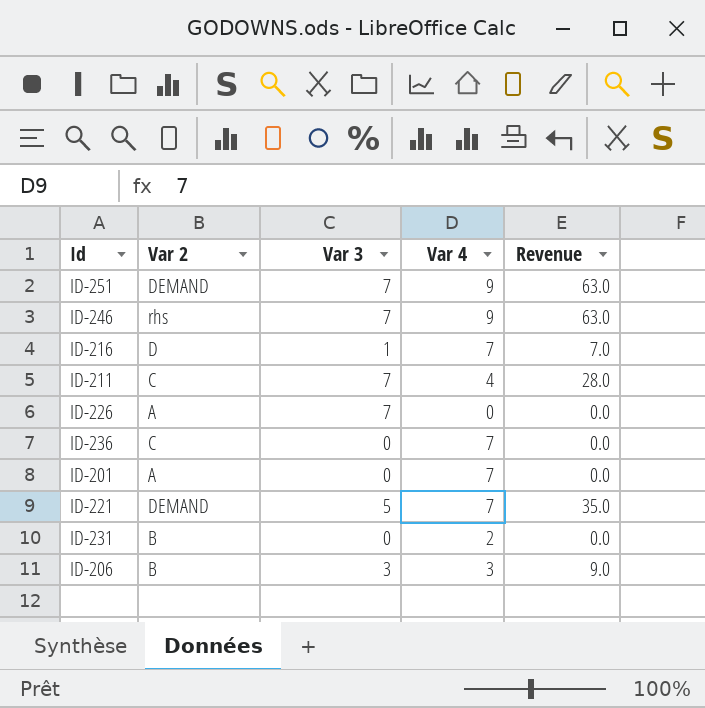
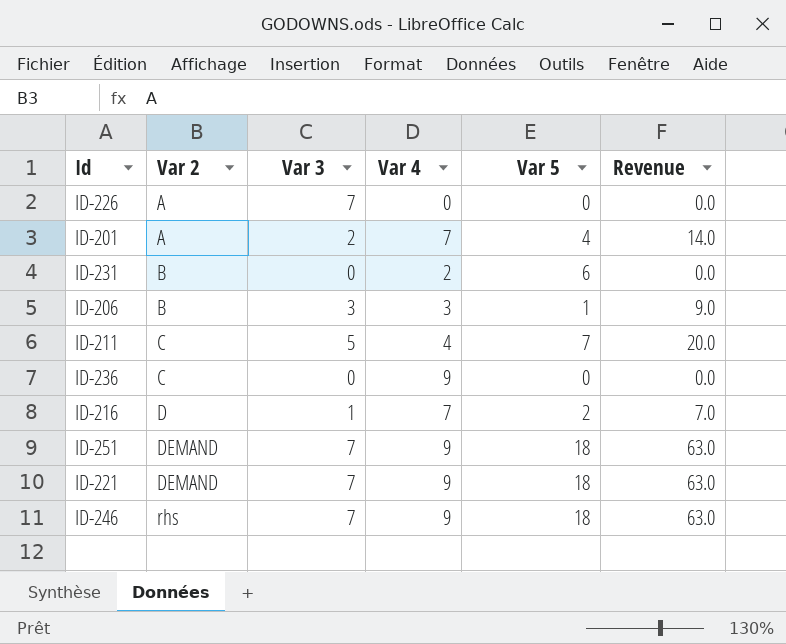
row order: none -> Var 2 ascending
column Var 5 | position: none -> 5
ID-201 | Var 3: 0 -> 2
ID-201 | Revenue: 0.0 -> 14.0
ID-211 | Var 3: 7 -> 5
ID-211 | Revenue: 28.0 -> 20.0
ID-236 | Var 4: 7 -> 9
ID-221 | Var 3: 5 -> 7
ID-221 | Var 4: 7 -> 9
ID-221 | Revenue: 35.0 -> 63.0

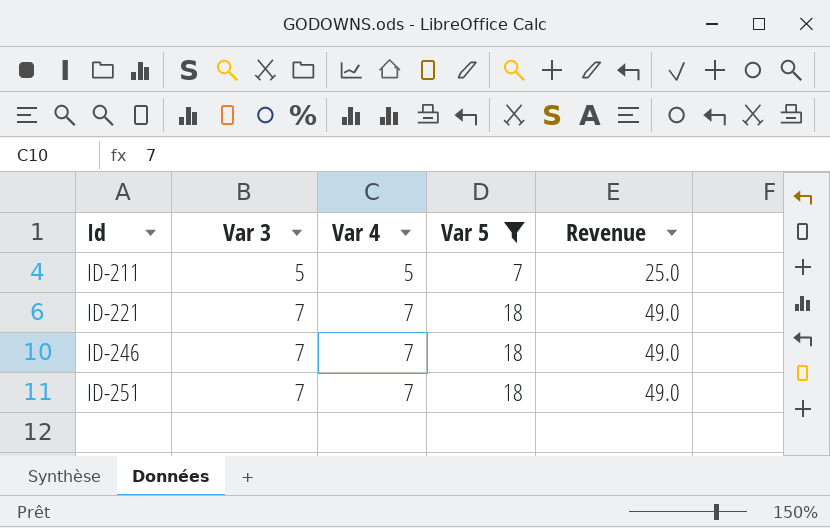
filter: none -> Var 5 >= 7
row order: Var 2 ascending -> Id ascending
column Var 2 | position: 2 -> none
ID-211 | Var 4: 4 -> 5
ID-211 | Revenue: 20.0 -> 25.0
ID-221 | Var 4: 9 -> 7
ID-221 | Revenue: 63.0 -> 49.0
ID-246 | Var 4: 9 -> 7
ID-246 | Revenue: 63.0 -> 49.0
ID-251 | Var 4: 9 -> 7
ID-251 | Revenue: 63.0 -> 49.0

